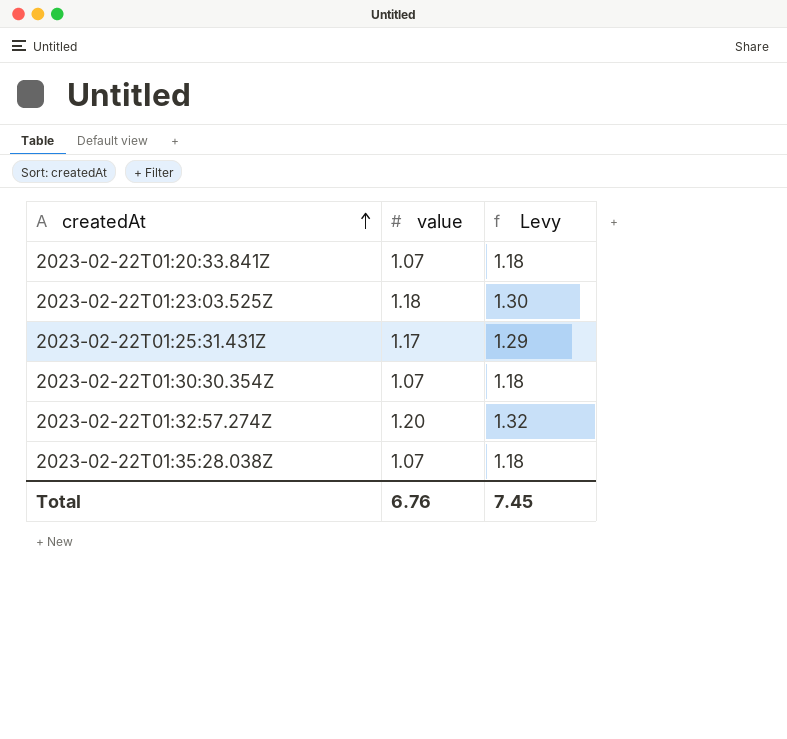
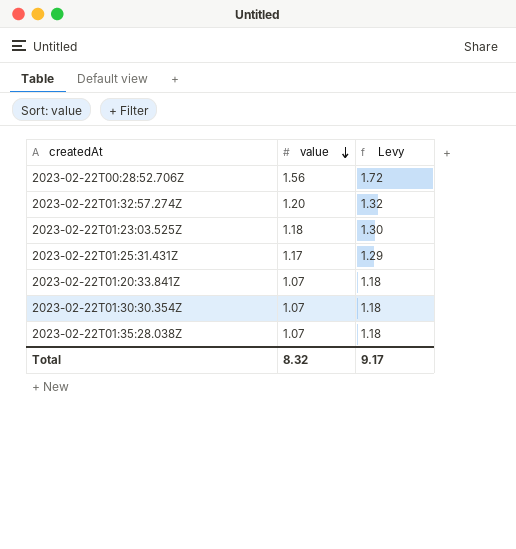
row order: createdAt ascending -> value descending
row 2023-02-22T00:28:52.706Z: none -> 1.56 | 1.72
Total | value: 6.76 -> 8.32
Total | Levy: 7.45 -> 9.17

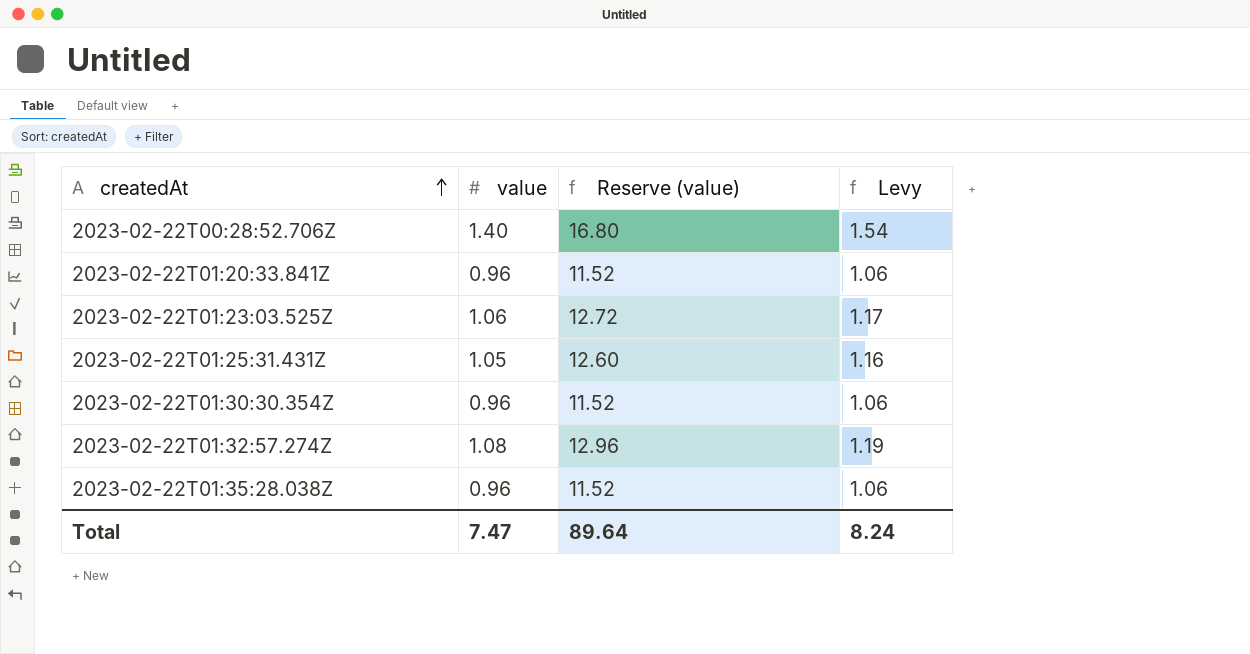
row order: value descending -> createdAt ascending
column Reserve (value) | formula: none -> [value] * 12
2023-02-22T00:28:52.706Z | value: 1.56 -> 1.40
2023-02-22T00:28:52.706Z | Levy: 1.72 -> 1.54
2023-02-22T01:20:33.841Z | value: 1.07 -> 0.96
2023-02-22T01:20:33.841Z | Levy: 1.18 -> 1.06
2023-02-22T01:23:03.525Z | value: 1.18 -> 1.06
2023-02-22T01:23:03.525Z | Levy: 1.30 -> 1.17
2023-02-22T01:25:31.431Z | value: 1.17 -> 1.05
2023-02-22T01:25:31.431Z | Levy: 1.29 -> 1.16
2023-02-22T01:30:30.354Z | value: 1.07 -> 0.96
2023-02-22T01:30:30.354Z | Levy: 1.18 -> 1.06
2023-02-22T01:32:57.274Z | value: 1.20 -> 1.08
2023-02-22T01:32:57.274Z | Levy: 1.32 -> 1.19
2023-02-22T01:35:28.038Z | value: 1.07 -> 0.96
2023-02-22T01:35:28.038Z | Levy: 1.18 -> 1.06
Total | value: 8.32 -> 7.47
Total | Levy: 9.17 -> 8.24

